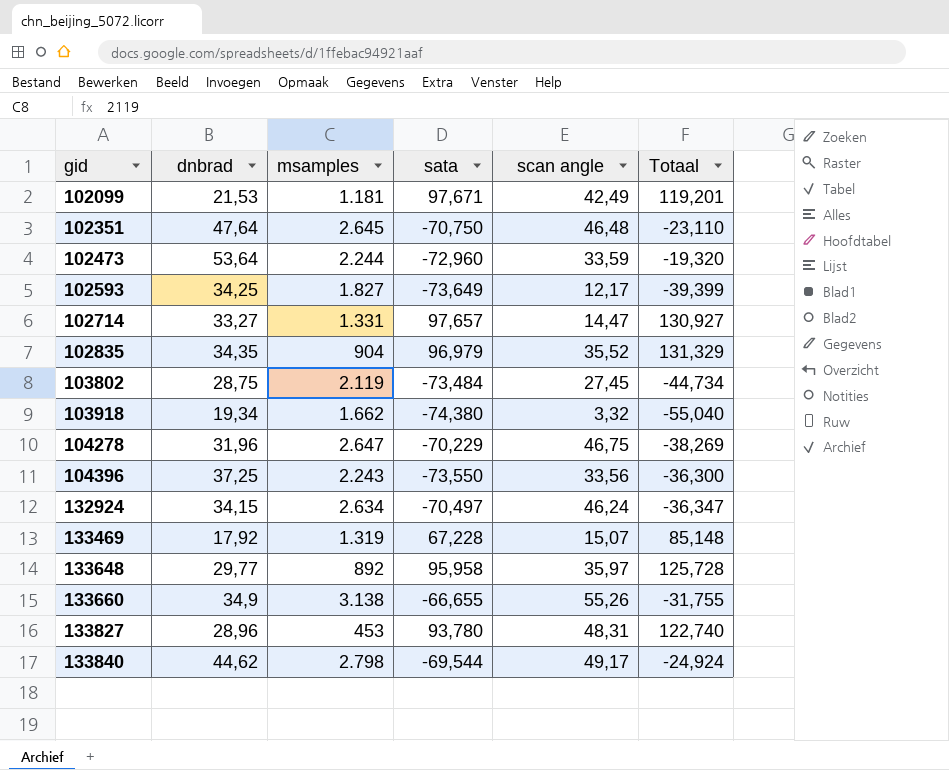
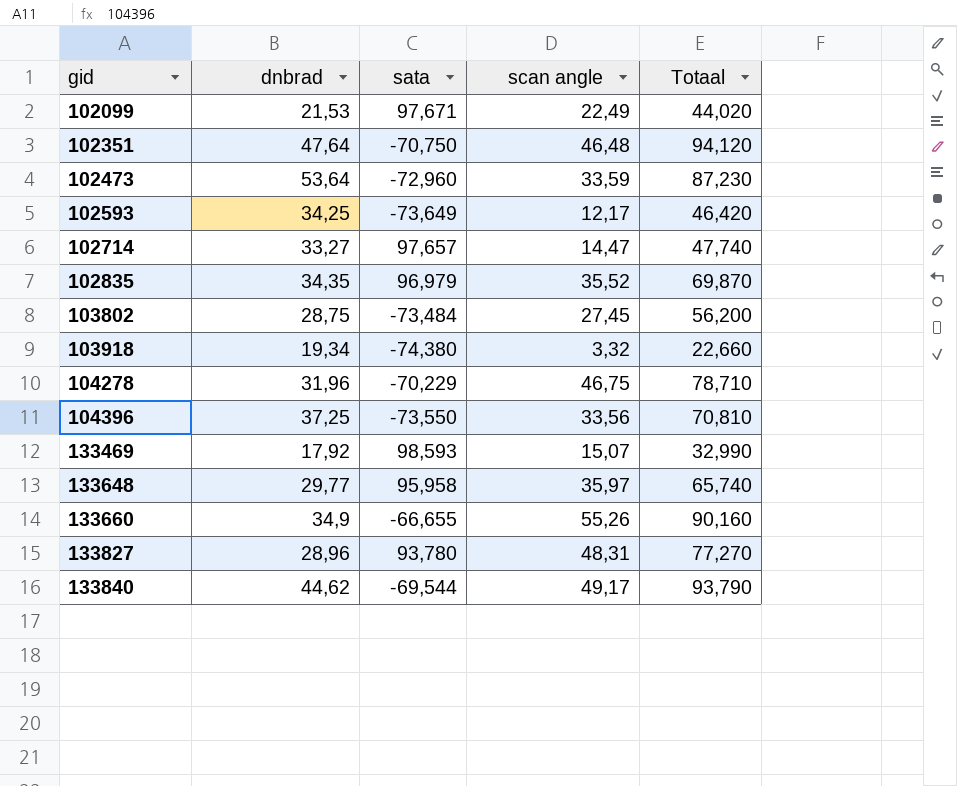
column msamples | position: 3 -> none
column Totaal | formula: [dnbrad] + [sata] -> [dnbrad] + [scan angle]
row 132924: 34,15 | 2.634 | -70,497 | 46,24 | -36,347 -> none
102099 | scan angle: 42,49 -> 22,49
133469 | sata: 67,228 -> 98,593

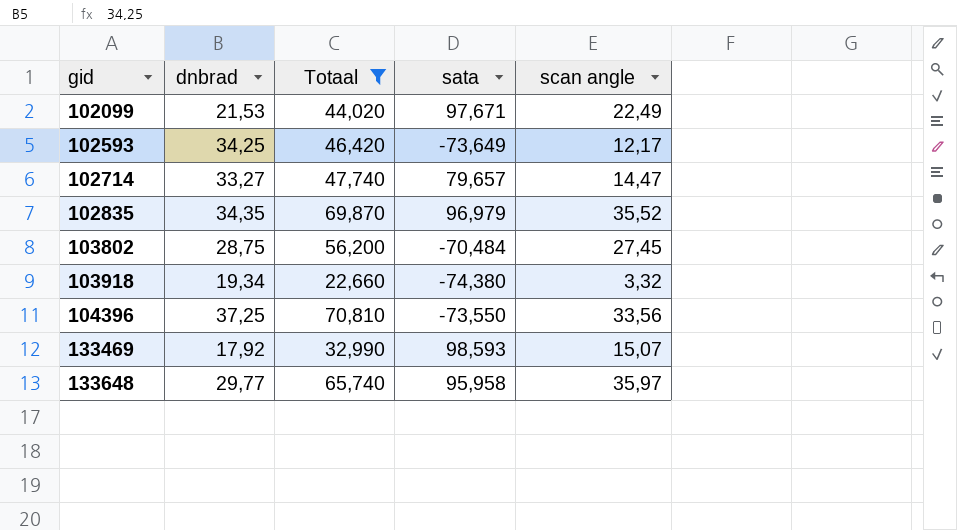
filter: none -> Totaal <= 70,810
column Totaal | position: 5 -> 3
102714 | sata: 97,657 -> 79,657
103802 | sata: -73,484 -> -70,484

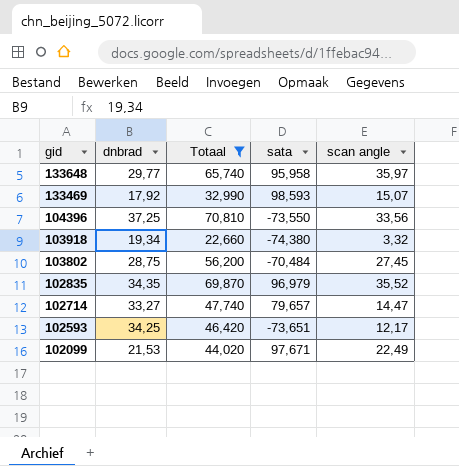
row order: gid ascending -> gid descending
102593 | sata: -73,649 -> -73,651

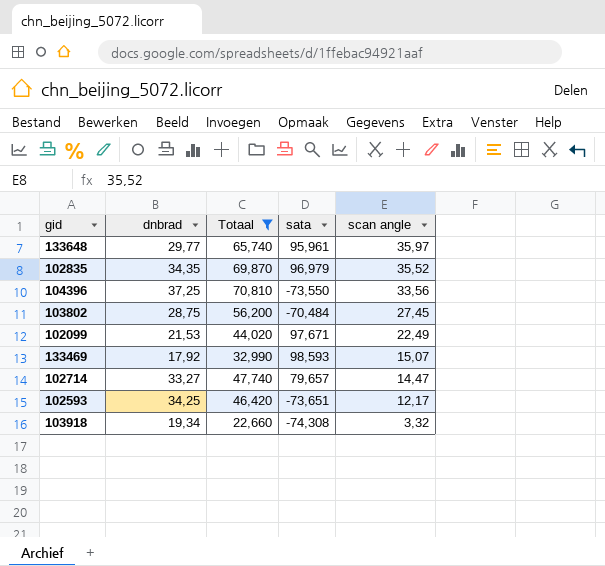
row order: gid descending -> scan angle descending
133648 | sata: 95,958 -> 95,961
103918 | sata: -74,380 -> -74,308

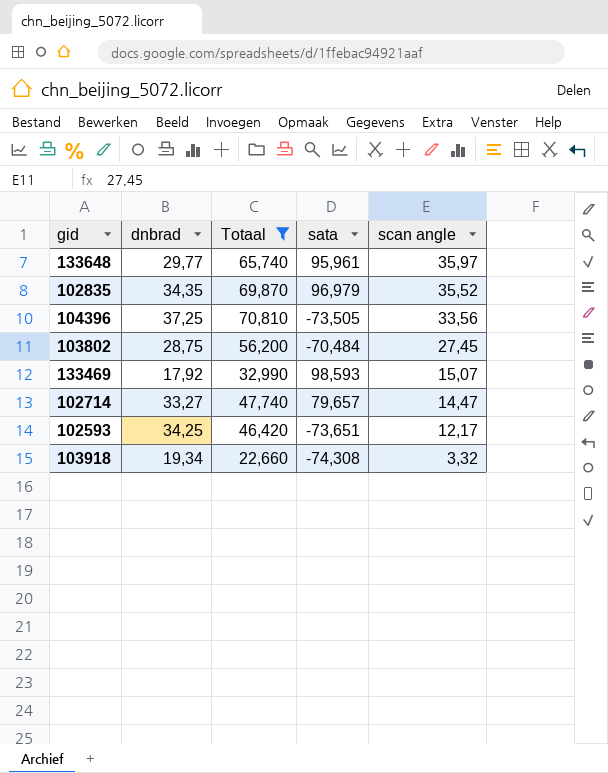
row 102099: 21,53 | 44,020 | 97,671 | 22,49 -> none
104396 | sata: -73,550 -> -73,505

